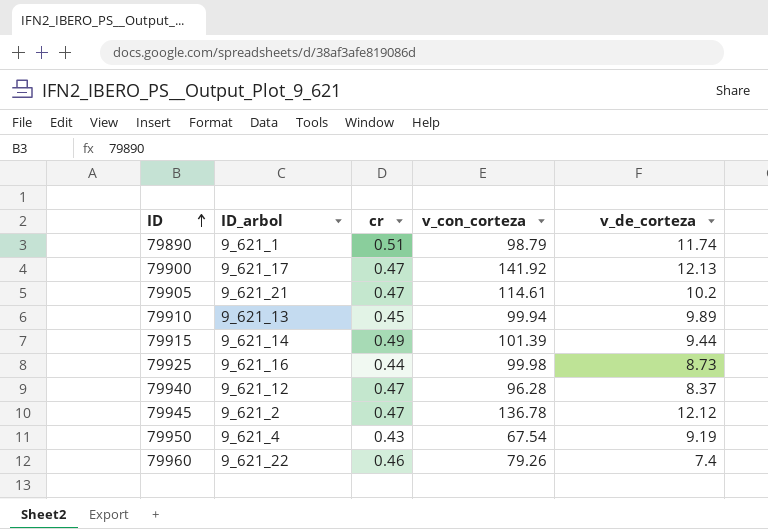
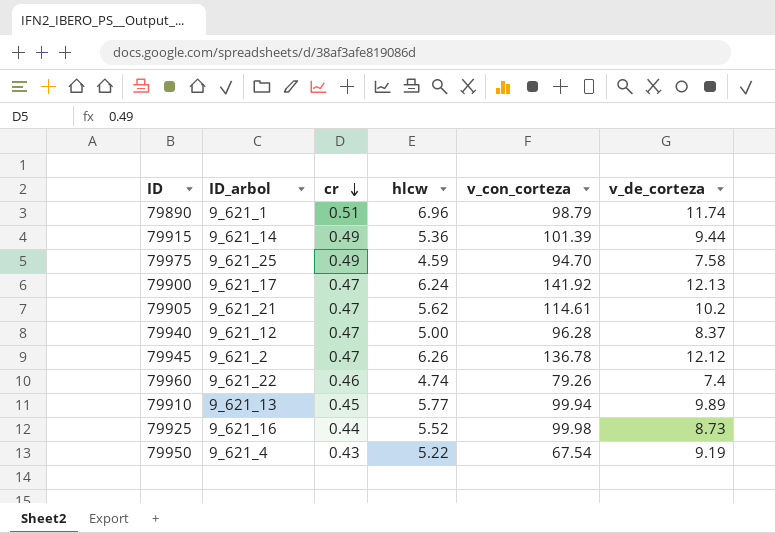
row order: ID ascending -> cr descending
column hlcw | position: none -> 4
row 79975: none -> 9_621_25 | 0.49 | 4.59 | 94.70 | 7.58

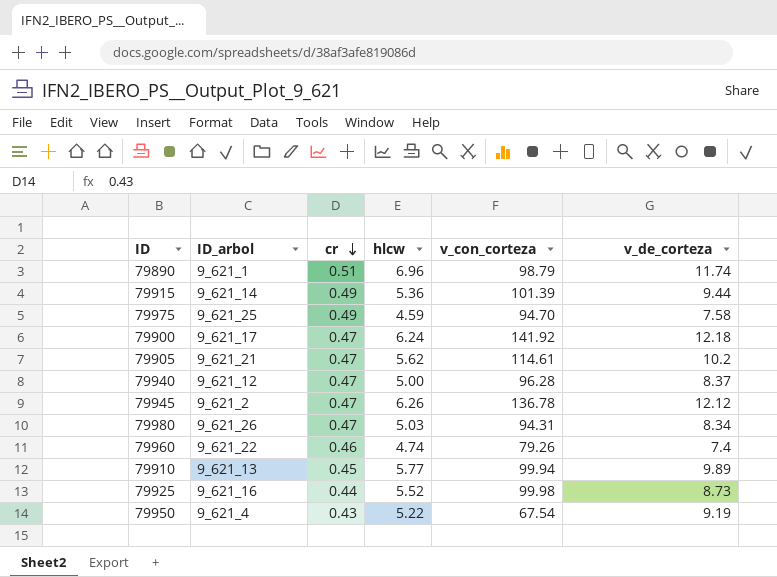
79900 | v_de_corteza: 12.13 -> 12.18
row 79980: none -> 9_621_26 | 0.47 | 5.03 | 94.31 | 8.34

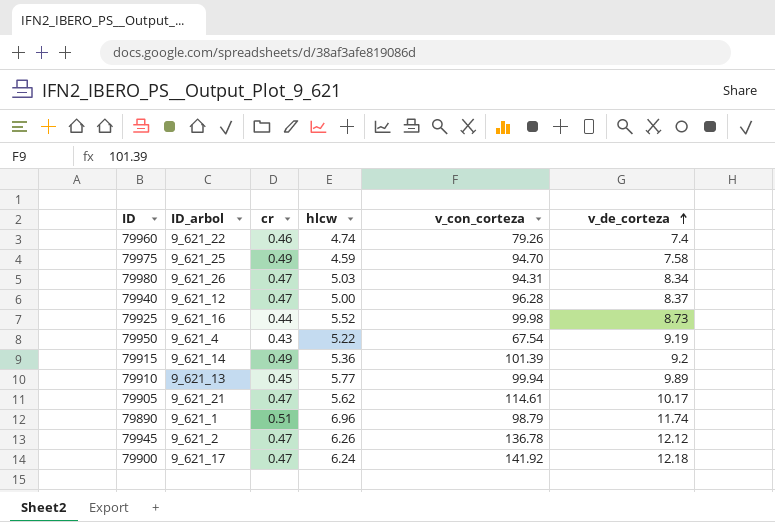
row order: cr descending -> v_de_corteza ascending
79915 | v_de_corteza: 9.44 -> 9.2
79905 | v_de_corteza: 10.2 -> 10.17

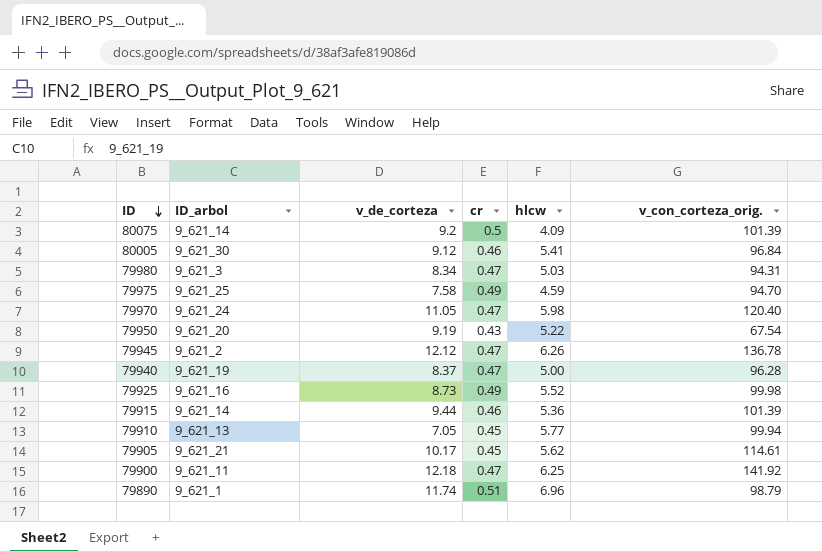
row order: v_de_corteza ascending -> ID descending
column v_de_corteza | position: 6 -> 3
column name: v_con_corteza -> v_con_corteza_orig.
row 79960: 9_621_22 | 0.46 | 4.74 | 79.26 | 7.4 -> none
row 80075: none -> 9_621_14 | 9.2 | 0.5 | 4.09 | 101.39
row 80005: none -> 9_621_30 | 9.12 | 0.46 | 5.41 | 96.84
79980 | ID_arbol: 9_621_26 -> 9_621_3
row 79970: none -> 9_621_24 | 11.05 | 0.47 | 5.98 | 120.40
79950 | ID_arbol: 9_621_4 -> 9_621_20
79940 | ID_arbol: 9_621_12 -> 9_621_19
79925 | cr: 0.44 -> 0.49
79915 | v_de_corteza: 9.2 -> 9.44
79915 | cr: 0.49 -> 0.46
79910 | v_de_corteza: 9.89 -> 7.05
79905 | cr: 0.47 -> 0.45
79900 | ID_arbol: 9_621_17 -> 9_621_11
79900 | hlcw: 6.24 -> 6.25

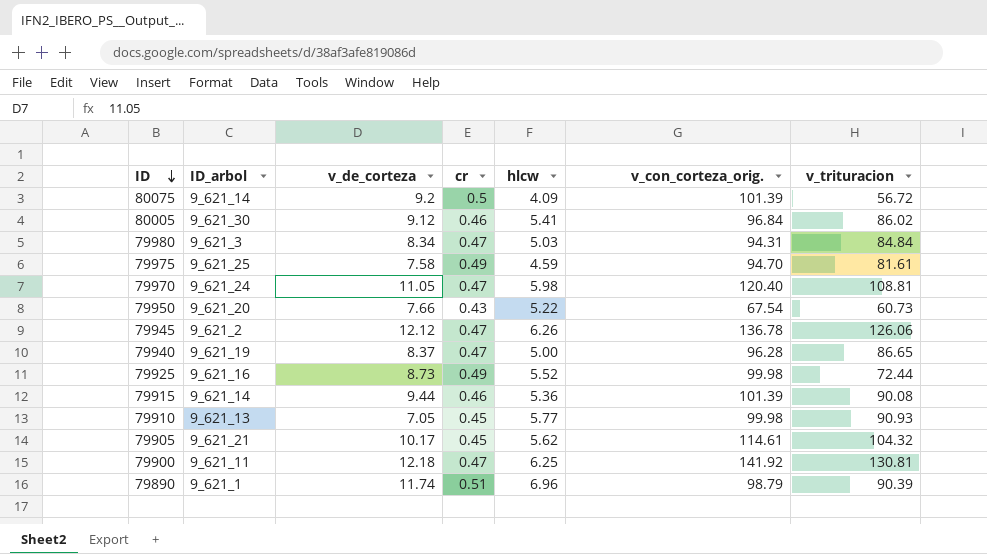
column v_trituracion | position: none -> 7
79950 | v_de_corteza: 9.19 -> 7.66
79910 | v_con_corteza_orig.: 99.94 -> 99.98

